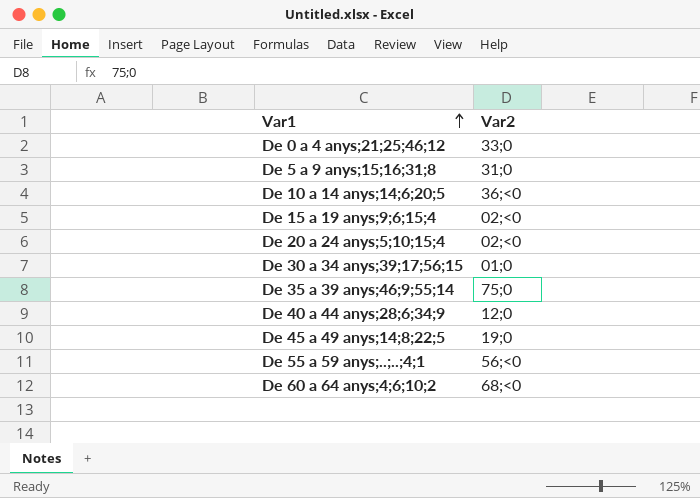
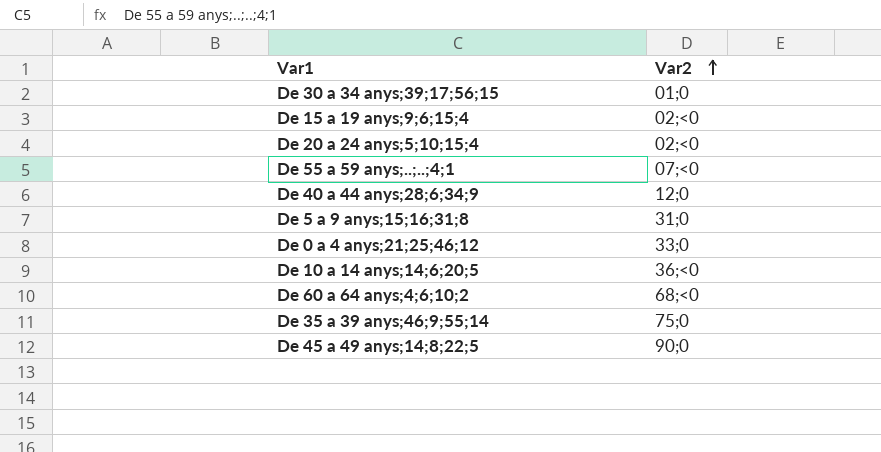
row order: Var1 ascending -> Var2 ascending
De 55 a 59 anys;..;..;4;1 | Var2: 56;<0 -> 07;<0
De 45 a 49 anys;14;8;22;5 | Var2: 19;0 -> 90;0

